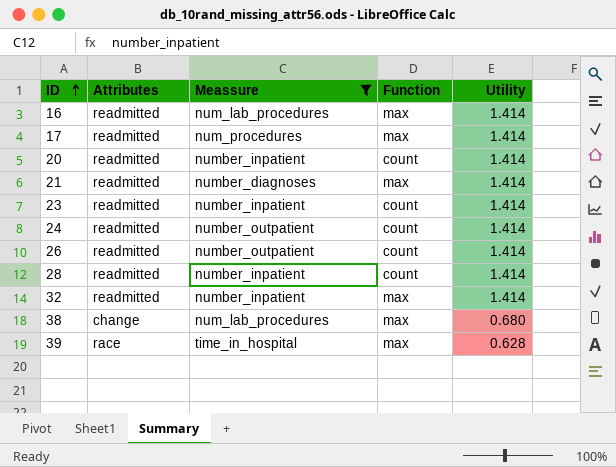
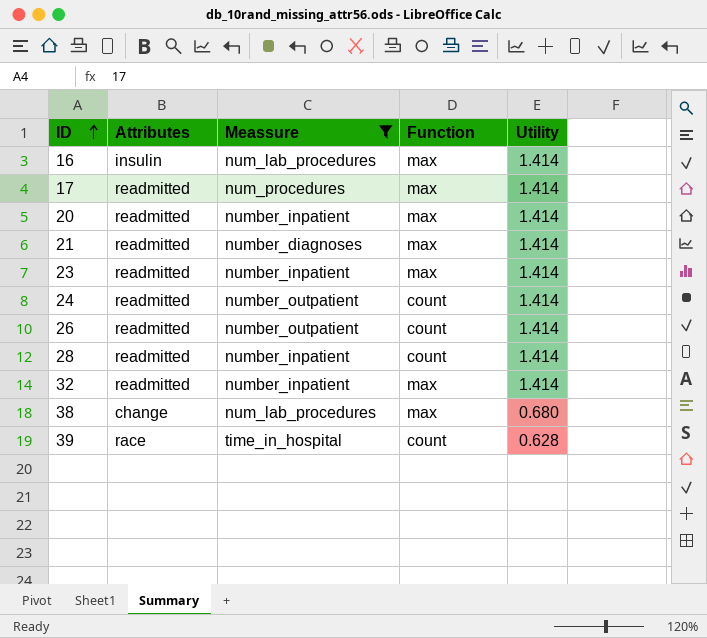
16 | Attributes: readmitted -> insulin
20 | Function: count -> max
23 | Function: count -> max
39 | Function: max -> count

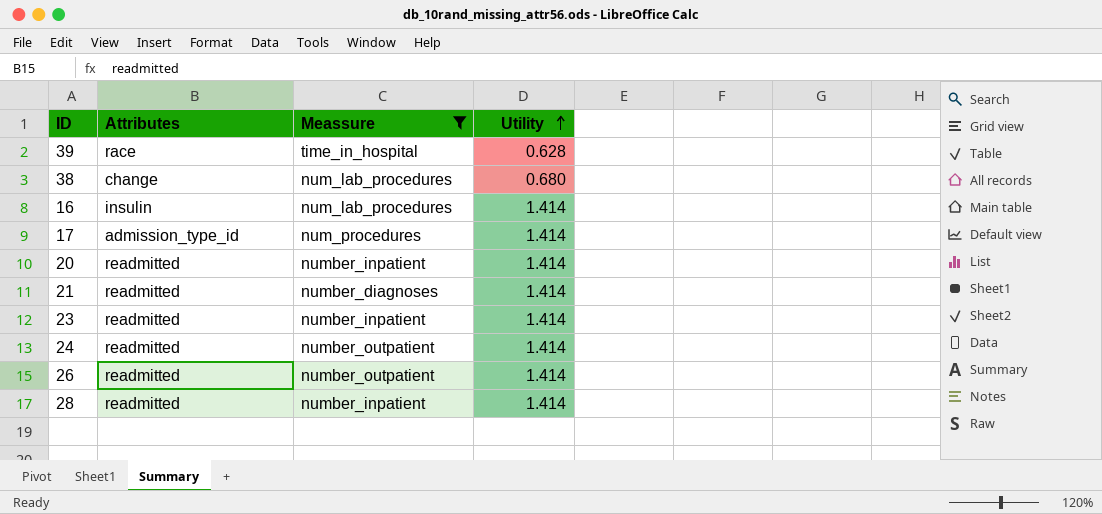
row order: ID ascending -> Utility ascending
column Function | position: 4 -> none
row 32: readmitted | number_inpatient | max | 1.414 -> none
17 | Attributes: readmitted -> admission_type_id

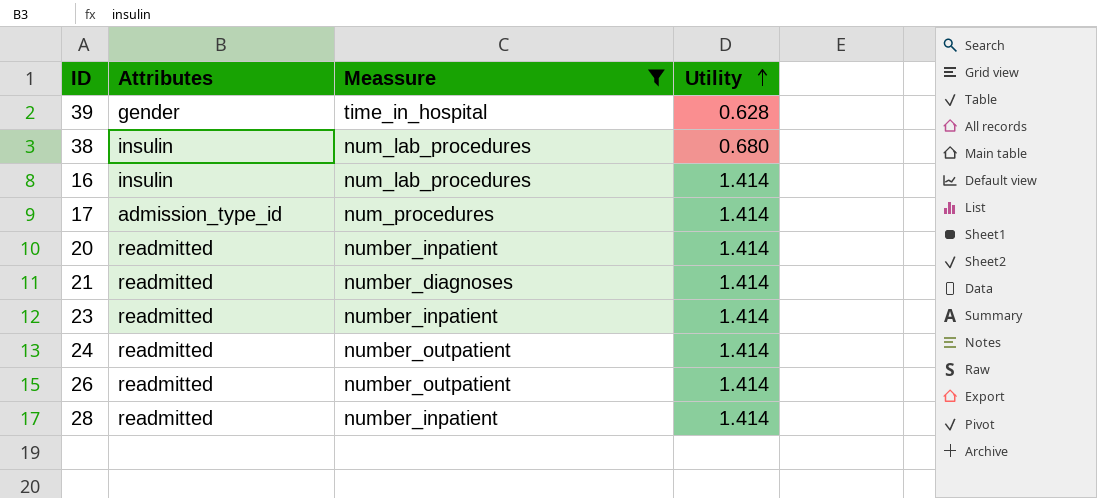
39 | Attributes: race -> gender
38 | Attributes: change -> insulin

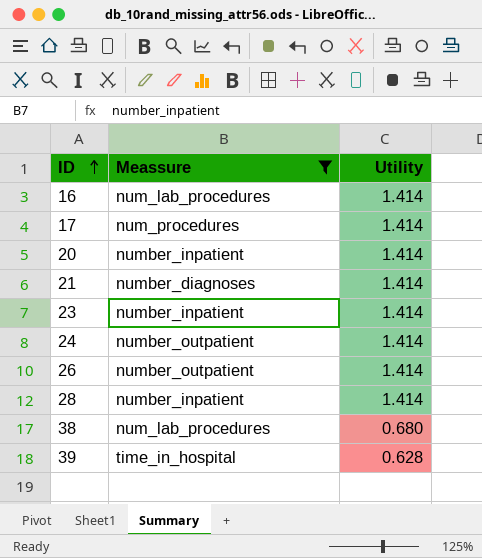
row order: Utility ascending -> ID ascending
column Attributes | position: 2 -> none

